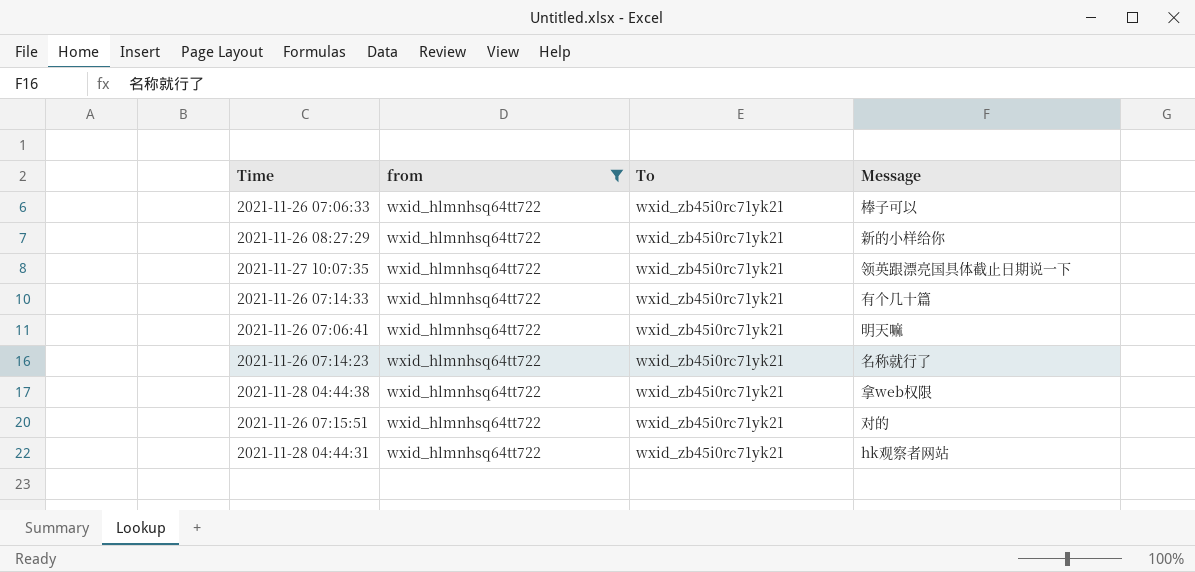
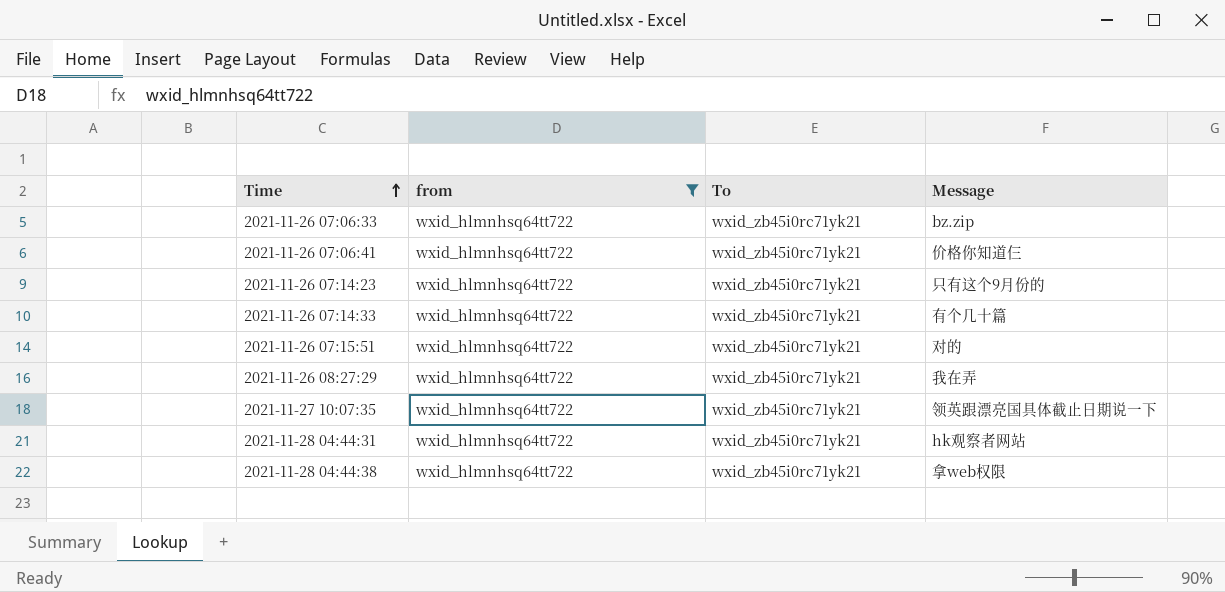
row order: none -> Time ascending
2021-11-26 07:06:33 | Message: 棒子可以 -> bz.zip
2021-11-26 07:06:41 | Message: 明天嘛 -> 价格你知道仨
2021-11-26 07:14:23 | Message: 名称就行了 -> 只有这个9月份的
2021-11-26 08:27:29 | Message: 新的小样给你 -> 我在弄

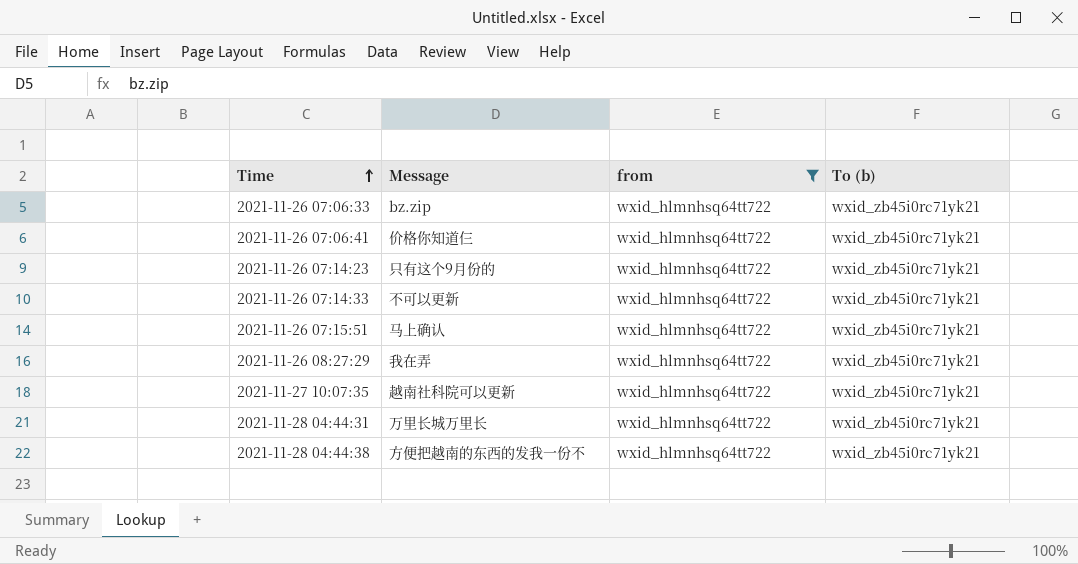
column Message | position: 4 -> 2
column name: To -> To (b)
2021-11-26 07:14:33 | Message: 有个几十篇 -> 不可以更新
2021-11-26 07:15:51 | Message: 对的 -> 马上确认
2021-11-27 10:07:35 | Message: 领英跟漂亮国具体截止日期说一下 -> 越南社科院可以更新
2021-11-28 04:44:31 | Message: hk观察者网站 -> 万里长城万里长
2021-11-28 04:44:38 | Message: 拿web权限 -> 方便把越南的东西的发我一份不

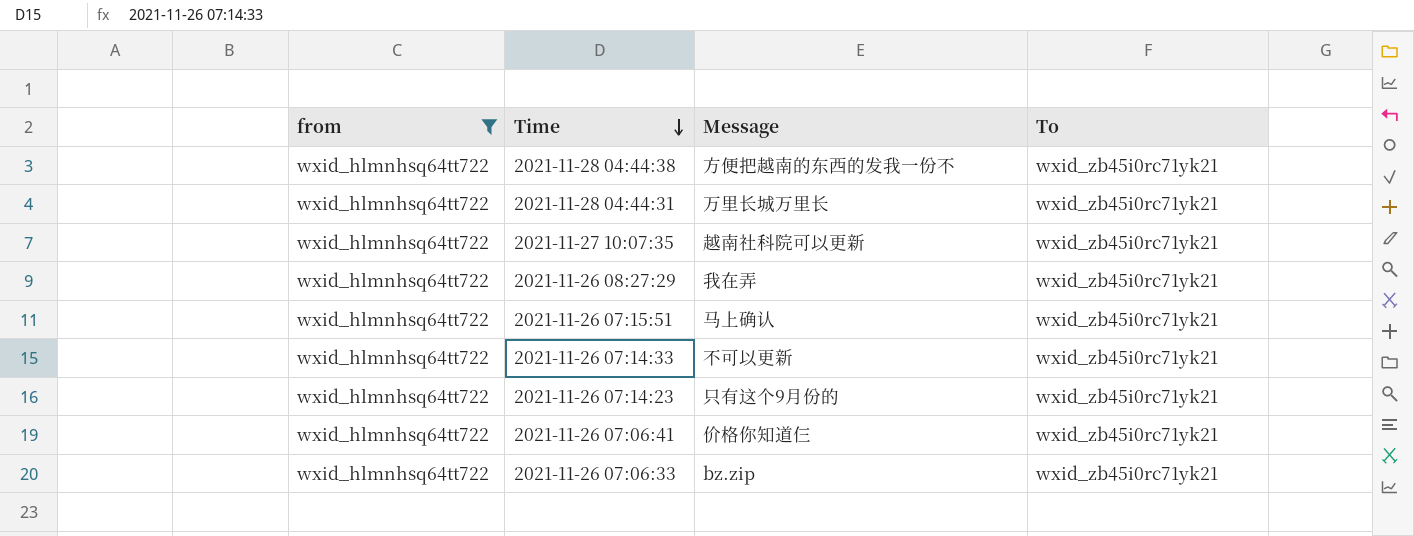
row order: Time ascending -> Time descending
column from | position: 3 -> 1
column name: To (b) -> To

